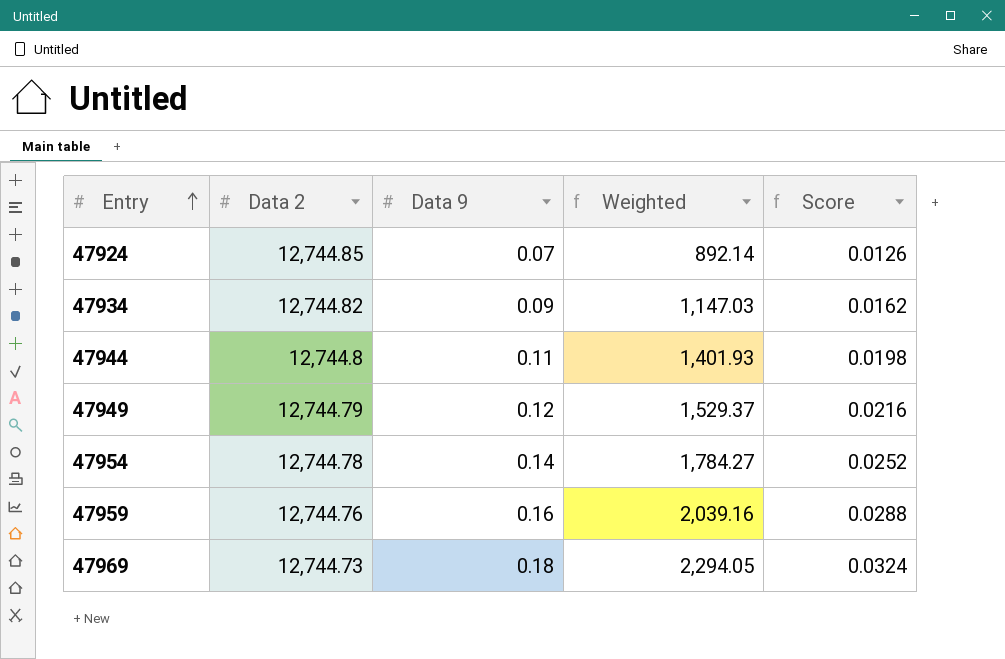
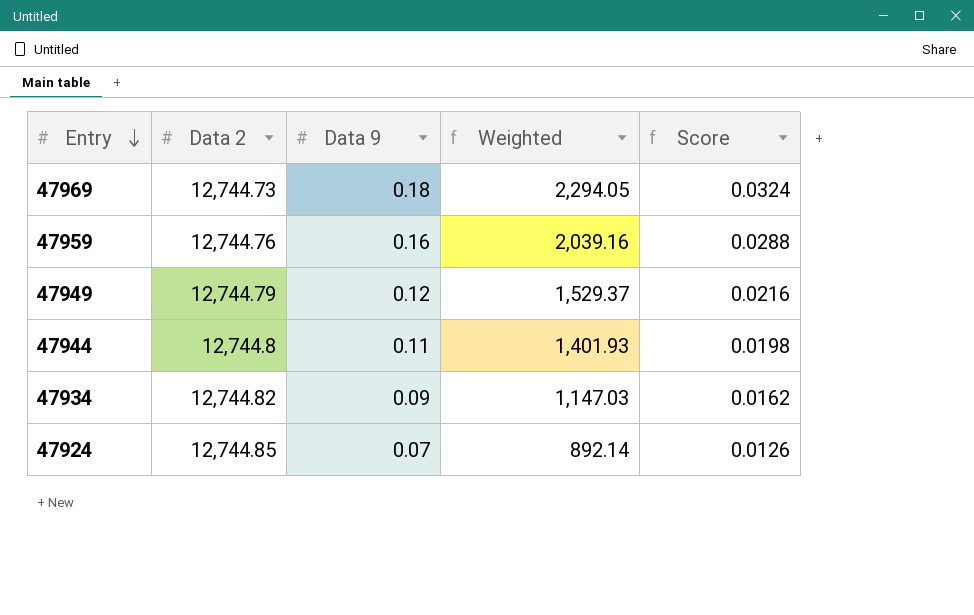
row order: Entry ascending -> Entry descending
row 47954: 12,744.78 | 0.14 | 1,784.27 | 0.0252 -> none

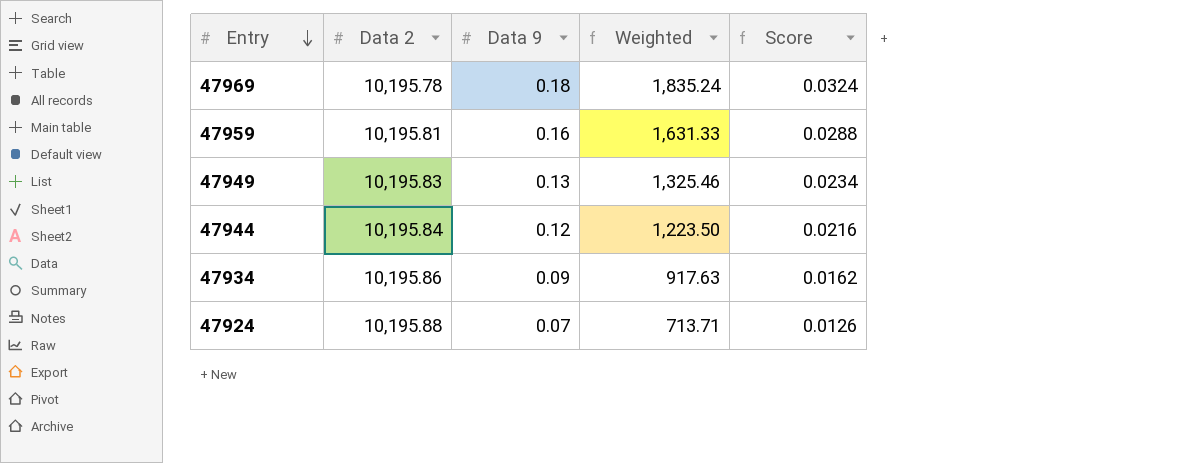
47969 | Data 2: 12,744.73 -> 10,195.78
47969 | Weighted: 2,294.05 -> 1,835.24
47959 | Data 2: 12,744.76 -> 10,195.81
47959 | Weighted: 2,039.16 -> 1,631.33
47949 | Data 2: 12,744.79 -> 10,195.83
47949 | Data 9: 0.12 -> 0.13
47949 | Weighted: 1,529.37 -> 1,325.46
47949 | Score: 0.0216 -> 0.0234
47944 | Data 2: 12,744.8 -> 10,195.84
47944 | Data 9: 0.11 -> 0.12
47944 | Weighted: 1,401.93 -> 1,223.50
47944 | Score: 0.0198 -> 0.0216
47934 | Data 2: 12,744.82 -> 10,195.86
47934 | Weighted: 1,147.03 -> 917.63
47924 | Data 2: 12,744.85 -> 10,195.88
47924 | Weighted: 892.14 -> 713.71

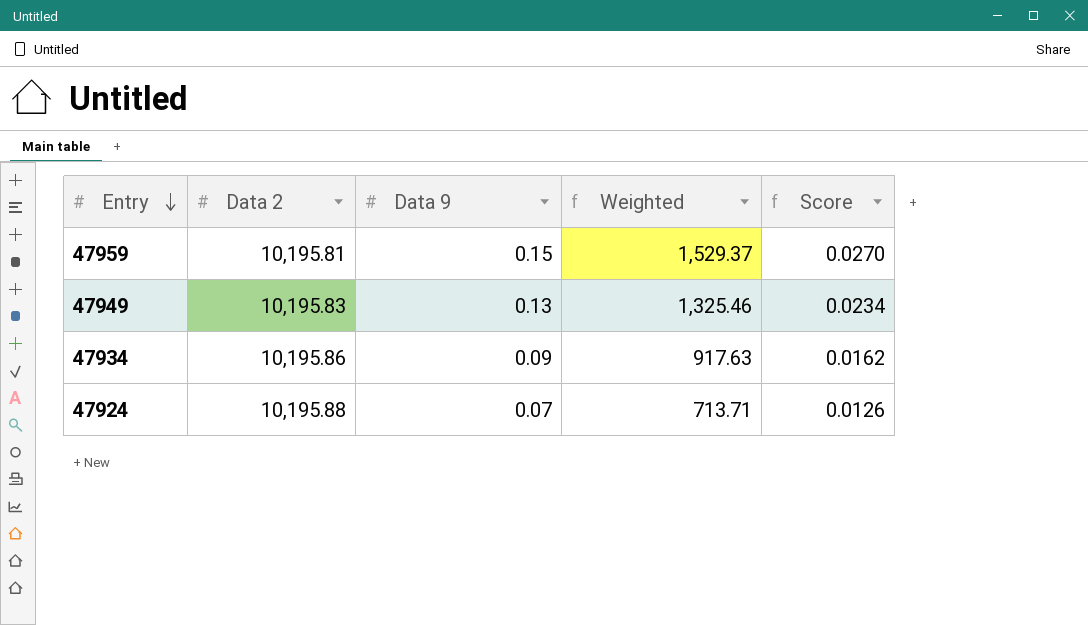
row 47969: 10,195.78 | 0.18 | 1,835.24 | 0.0324 -> none
row 47944: 10,195.84 | 0.12 | 1,223.50 | 0.0216 -> none
47959 | Data 9: 0.16 -> 0.15
47959 | Weighted: 1,631.33 -> 1,529.37
47959 | Score: 0.0288 -> 0.0270

